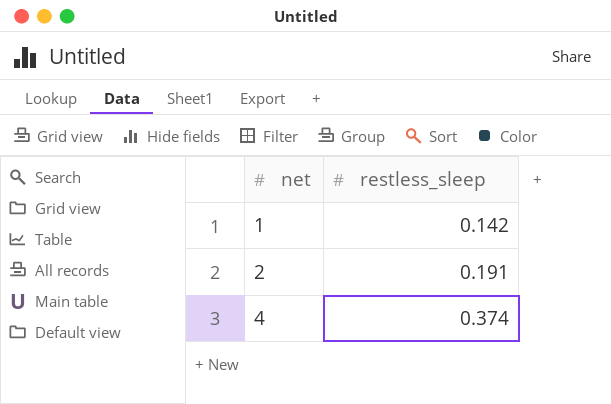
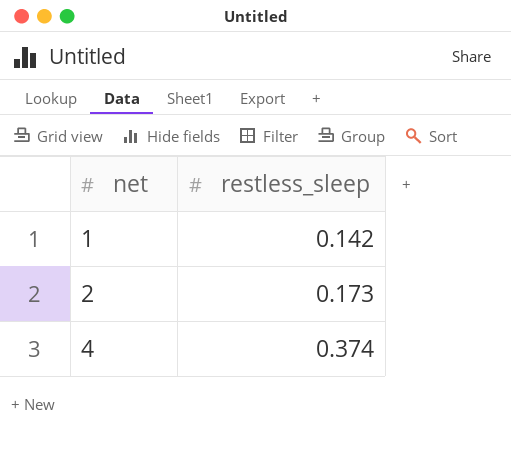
2 | restless_sleep: 0.191 -> 0.173

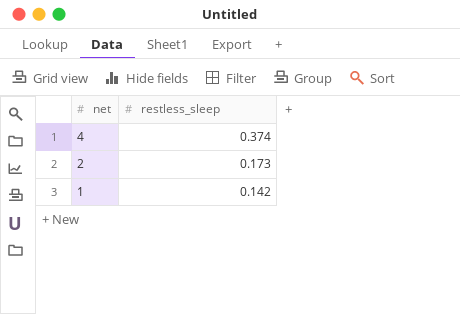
row order: net ascending -> net descending

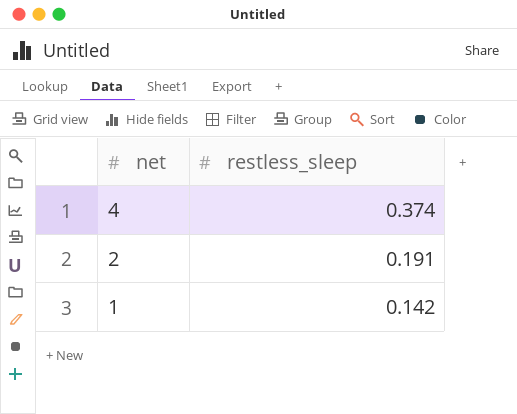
2 | restless_sleep: 0.173 -> 0.191

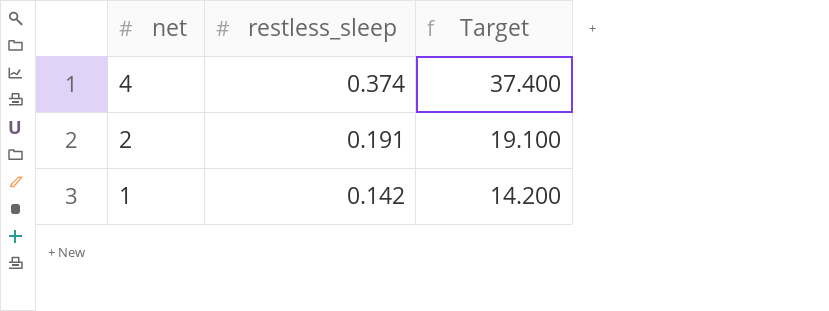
column Target | formula: none -> [restless_sleep] * 100

